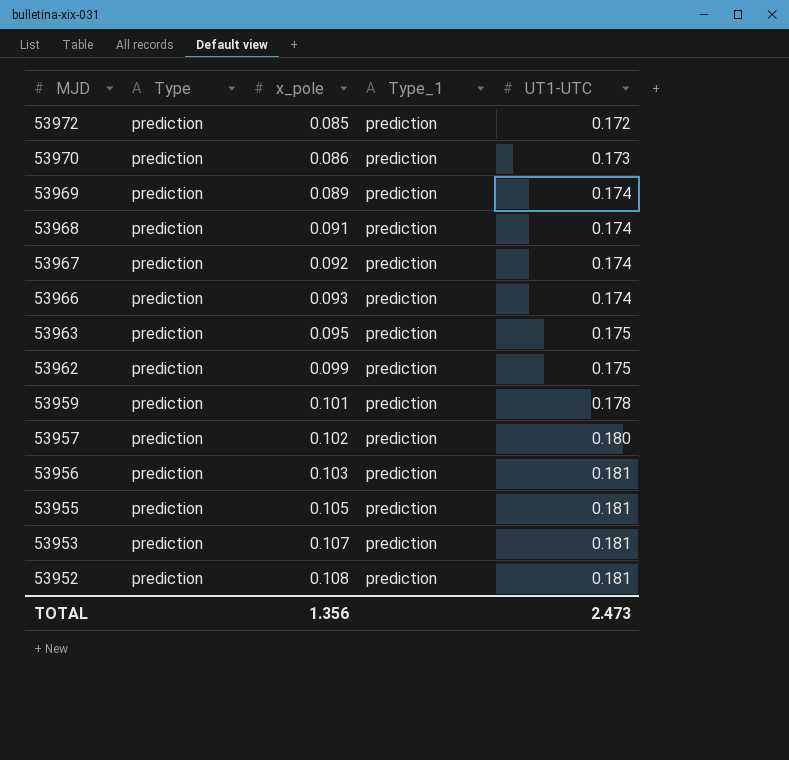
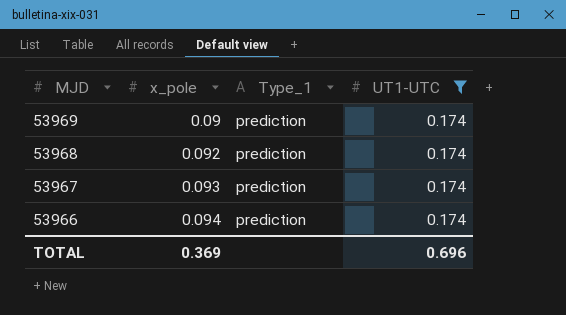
filter: none -> UT1-UTC = 0.174
column Type | position: 2 -> none
53969 | x_pole: 0.089 -> 0.09
53968 | x_pole: 0.091 -> 0.092
53967 | x_pole: 0.092 -> 0.093
53966 | x_pole: 0.093 -> 0.094
TOTAL | x_pole: 1.356 -> 0.369
TOTAL | UT1-UTC: 2.473 -> 0.696

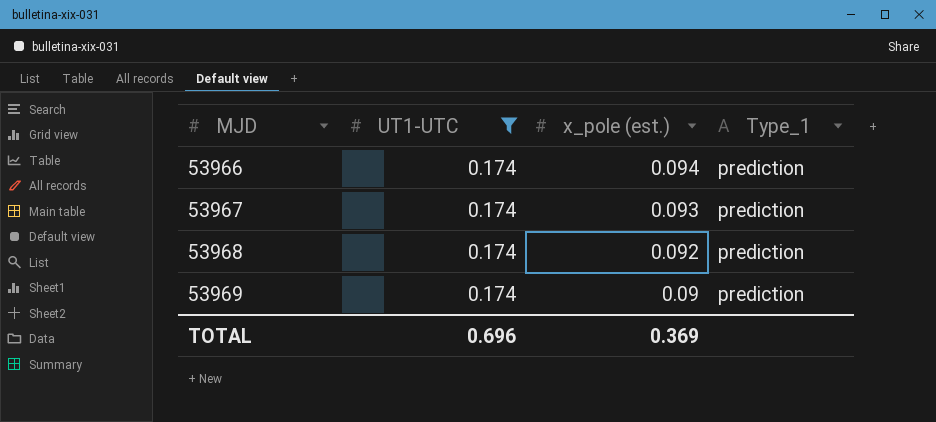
row order: MJD descending -> MJD ascending
column UT1-UTC | position: 4 -> 2
column name: x_pole -> x_pole (est.)

